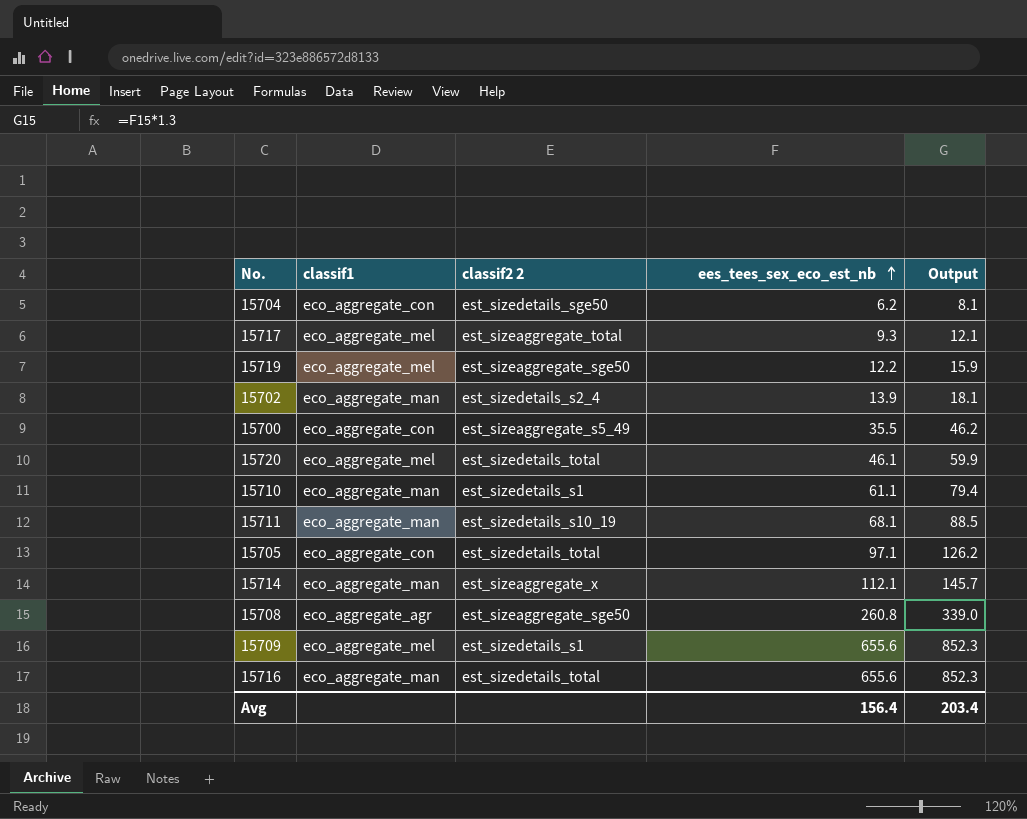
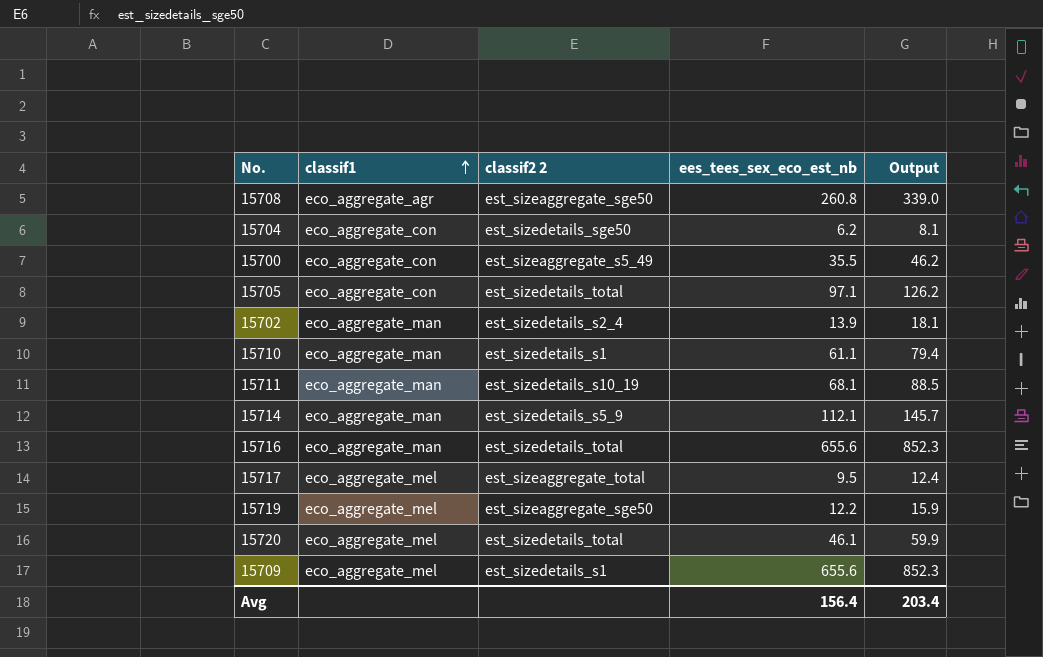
row order: ees_tees_sex_eco_est_nb ascending -> classif1 ascending
15714 | classif2 2: est_sizeaggregate_x -> est_sizedetails_s5_9
15717 | ees_tees_sex_eco_est_nb: 9.3 -> 9.5
15717 | Output: 12.1 -> 12.4

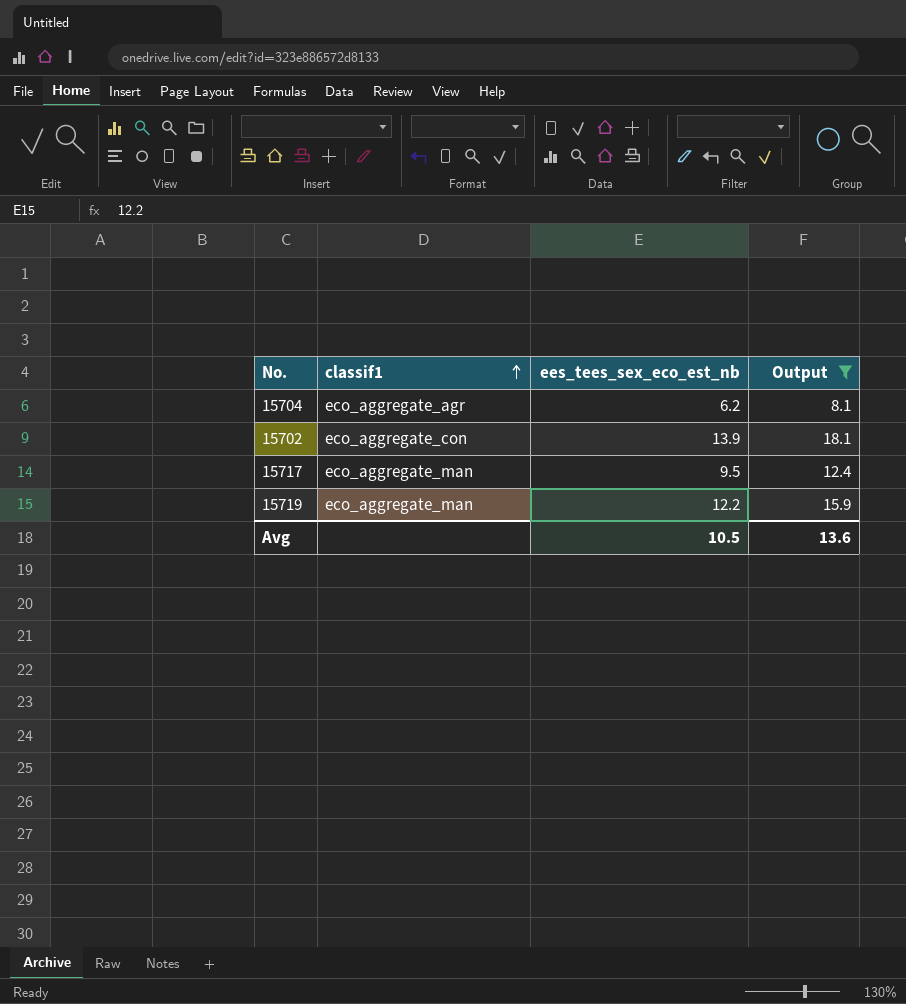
filter: none -> Output <= 18.1
column classif2 2 | position: 3 -> none
15704 | classif1: eco_aggregate_con -> eco_aggregate_agr
15702 | classif1: eco_aggregate_man -> eco_aggregate_con
15717 | classif1: eco_aggregate_mel -> eco_aggregate_man
15719 | classif1: eco_aggregate_mel -> eco_aggregate_man
Avg | ees_tees_sex_eco_est_nb: 156.4 -> 10.5
Avg | Output: 203.4 -> 13.6

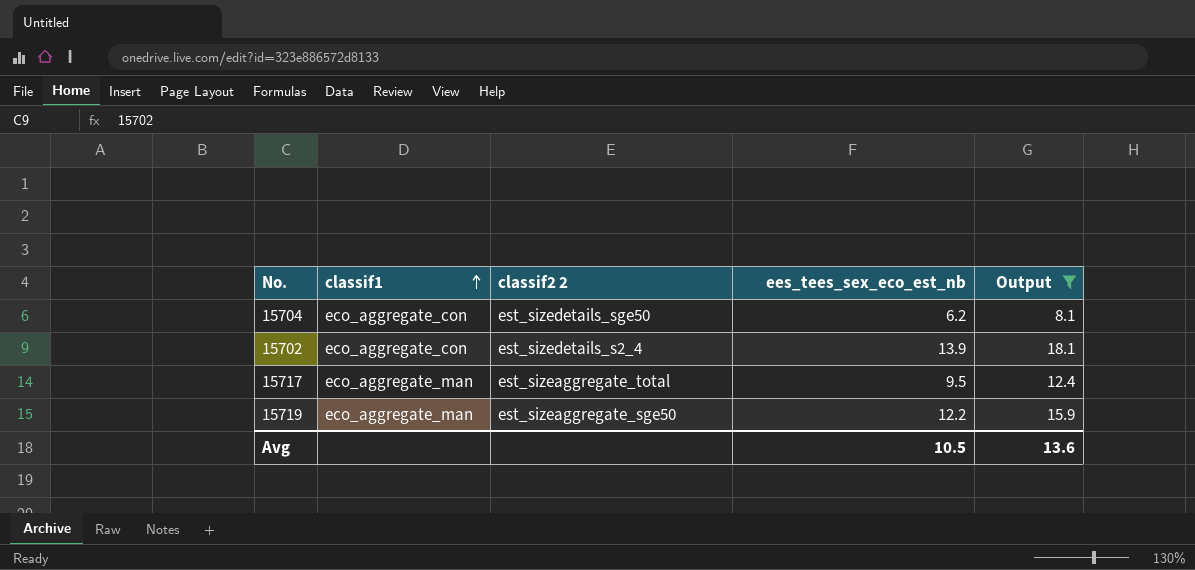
column classif2 2 | position: none -> 3
15704 | classif1: eco_aggregate_agr -> eco_aggregate_con

